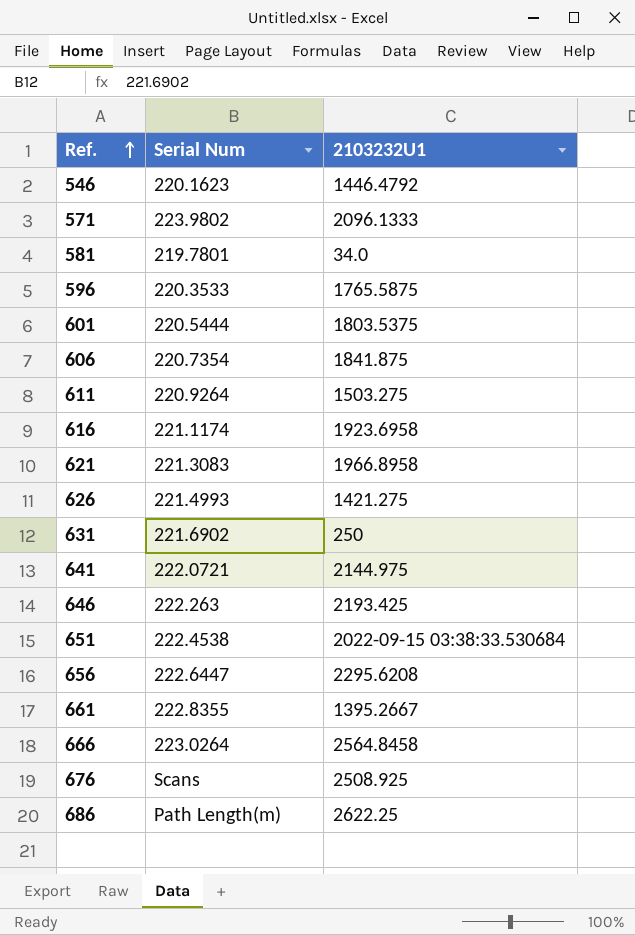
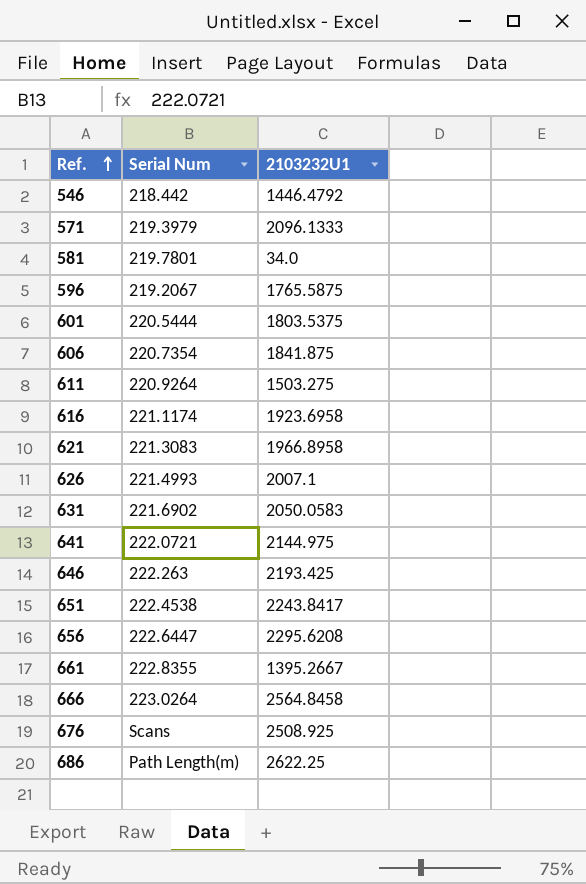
546 | Serial Num: 220.1623 -> 218.442
571 | Serial Num: 223.9802 -> 219.3979
596 | Serial Num: 220.3533 -> 219.2067
626 | 2103232U1: 1421.275 -> 2007.1
631 | 2103232U1: 250 -> 2050.0583
651 | 2103232U1: 2022-09-15 03:38:33.530684 -> 2243.8417

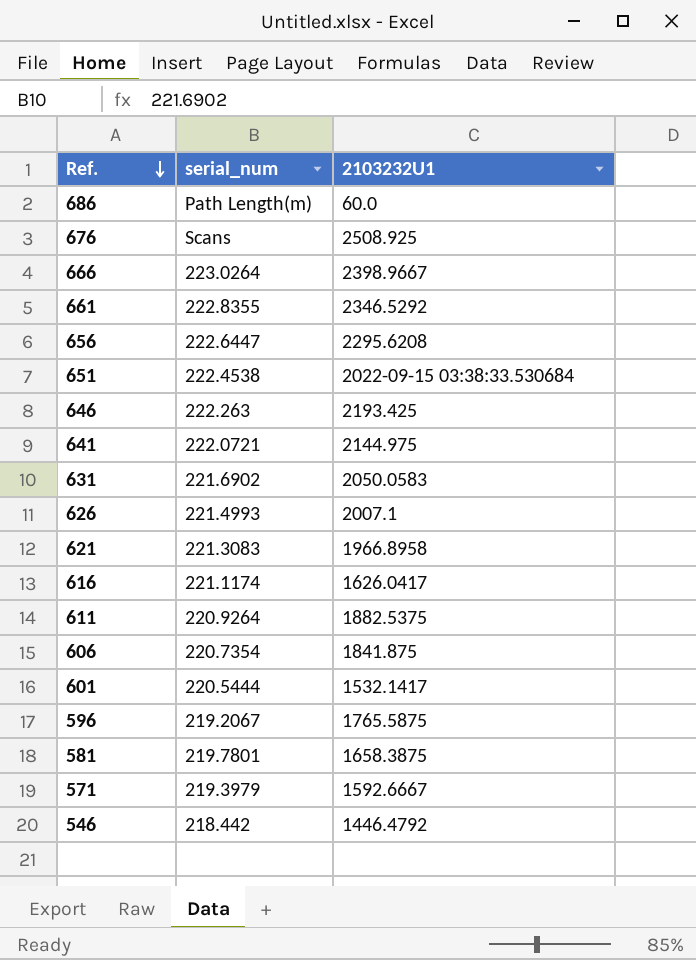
row order: Ref. ascending -> Ref. descending
column name: Serial Num -> serial_num
686 | 2103232U1: 2622.25 -> 60.0
666 | 2103232U1: 2564.8458 -> 2398.9667
661 | 2103232U1: 1395.2667 -> 2346.5292
651 | 2103232U1: 2243.8417 -> 2022-09-15 03:38:33.530684
616 | 2103232U1: 1923.6958 -> 1626.0417
611 | 2103232U1: 1503.275 -> 1882.5375
601 | 2103232U1: 1803.5375 -> 1532.1417
581 | 2103232U1: 34.0 -> 1658.3875
571 | 2103232U1: 2096.1333 -> 1592.6667

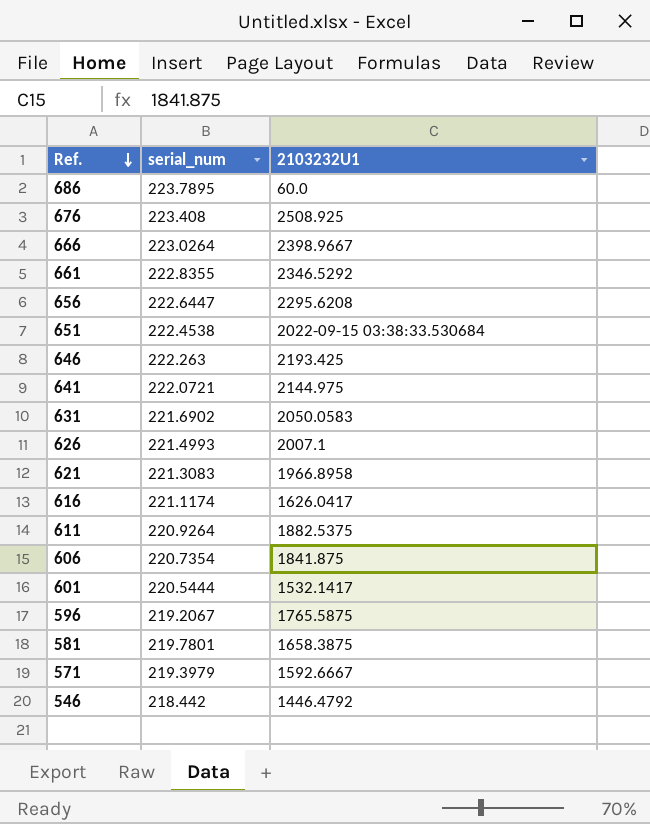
686 | serial_num: Path Length(m) -> 223.7895
676 | serial_num: Scans -> 223.408

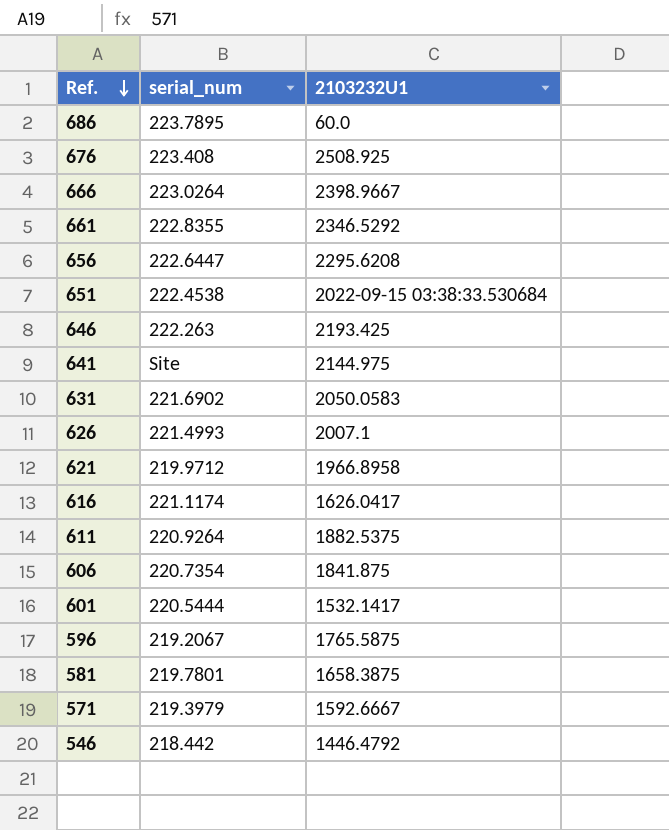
641 | serial_num: 222.0721 -> Site
621 | serial_num: 221.3083 -> 219.9712

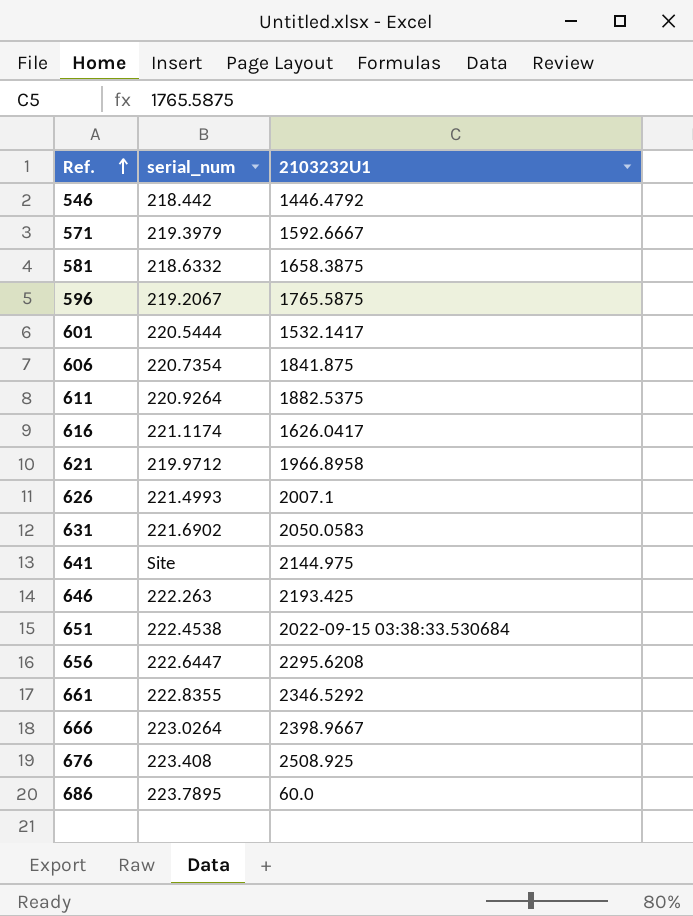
row order: Ref. descending -> Ref. ascending
581 | serial_num: 219.7801 -> 218.6332

